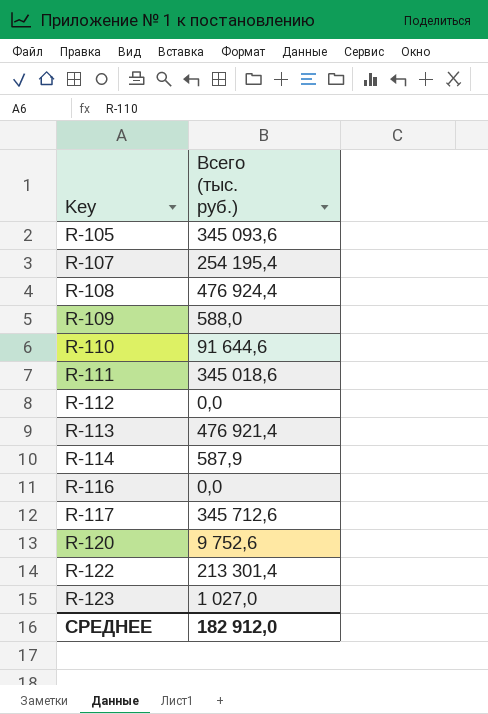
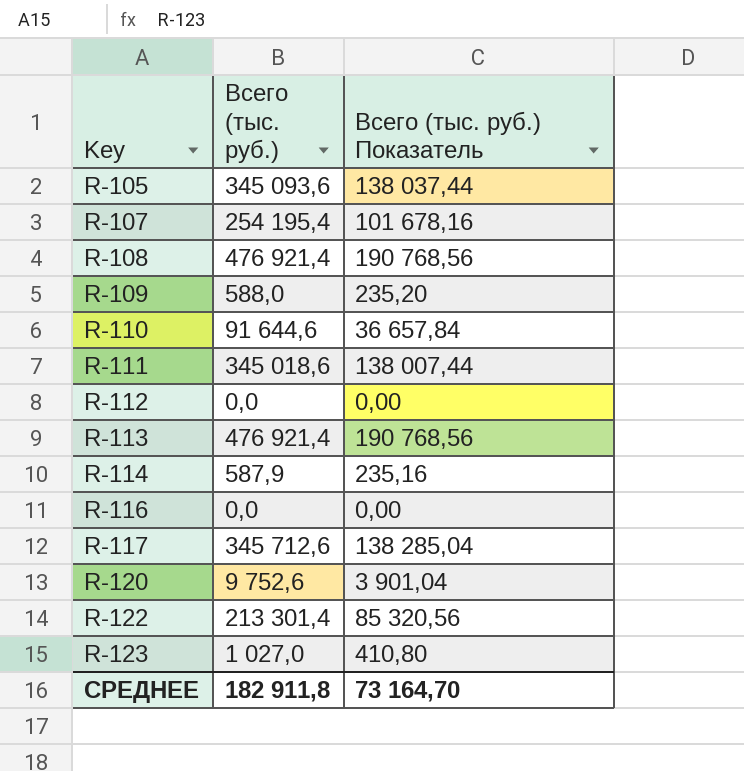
column Всего (тыс. руб.) Показатель | formula: none -> [Всего (тыс. руб.)] * 0,4
R-108 | Всего (тыс. руб.): 476 924,4 -> 476 921,4
СРЕДНЕЕ | Всего (тыс. руб.): 182 912,0 -> 182 911,8

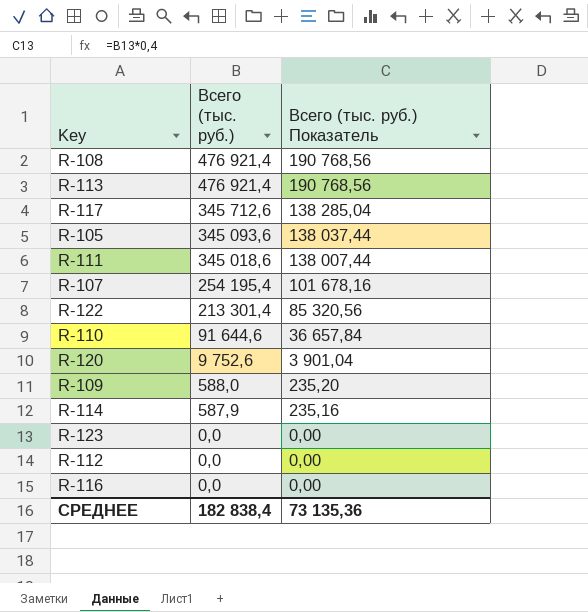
row order: Key ascending -> Всего (тыс. руб.) descending
R-123 | Всего (тыс. руб.): 1 027,0 -> 0,0
R-123 | Всего (тыс. руб.) Показатель: 410,80 -> 0,00
СРЕДНЕЕ | Всего (тыс. руб.): 182 911,8 -> 182 838,4
СРЕДНЕЕ | Всего (тыс. руб.) Показатель: 73 164,70 -> 73 135,36

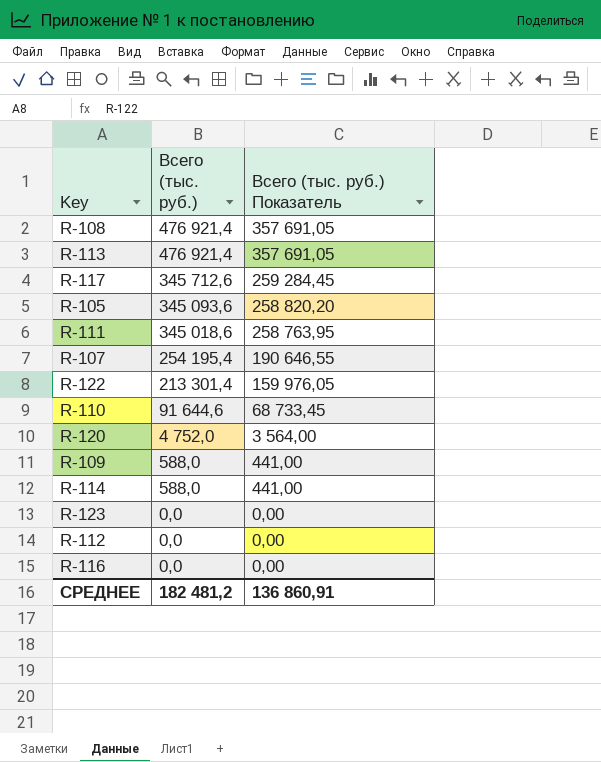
column Всего (тыс. руб.) Показатель | formula: [Всего (тыс. руб.)] * 0,4 -> [Всего (тыс. руб.)] * 0,75
R-120 | Всего (тыс. руб.): 9 752,6 -> 4 752,0
R-114 | Всего (тыс. руб.): 587,9 -> 588,0
СРЕДНЕЕ | Всего (тыс. руб.): 182 838,4 -> 182 481,2
СРЕДНЕЕ | Всего (тыс. руб.) Показатель: 73 135,36 -> 136 860,91

